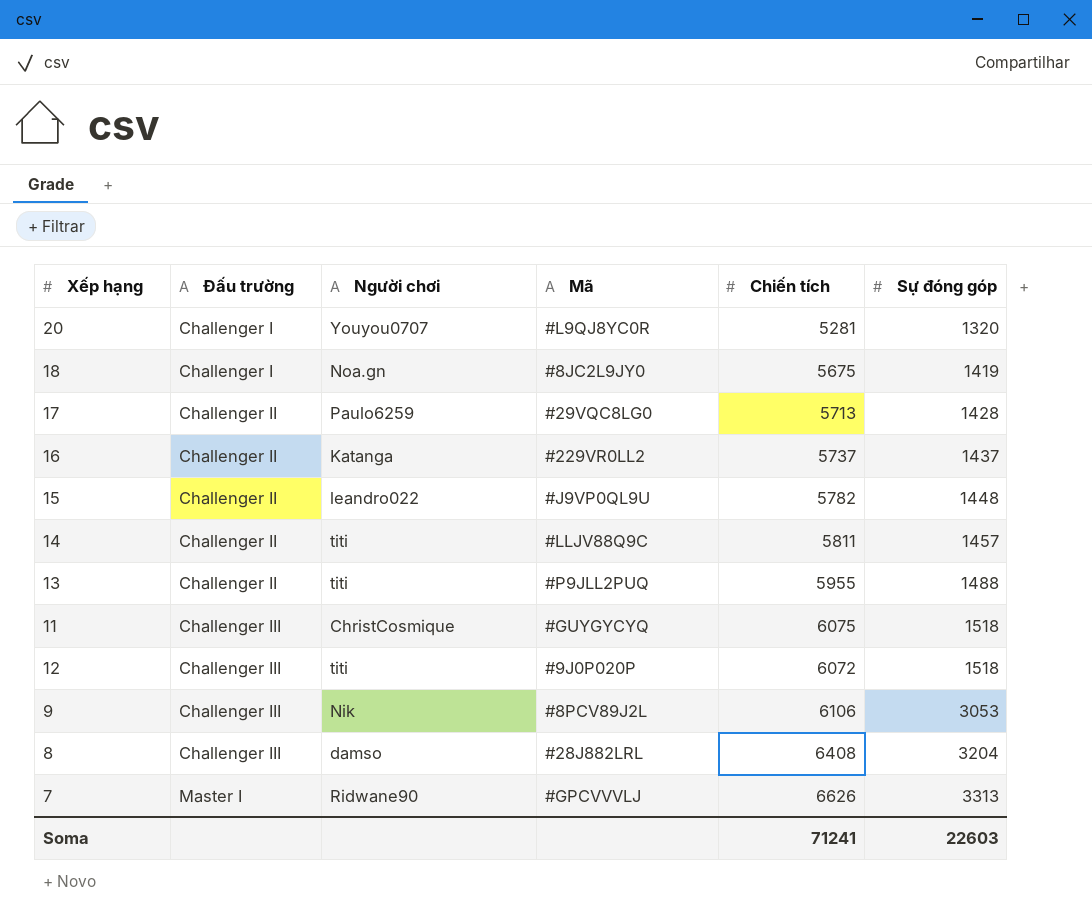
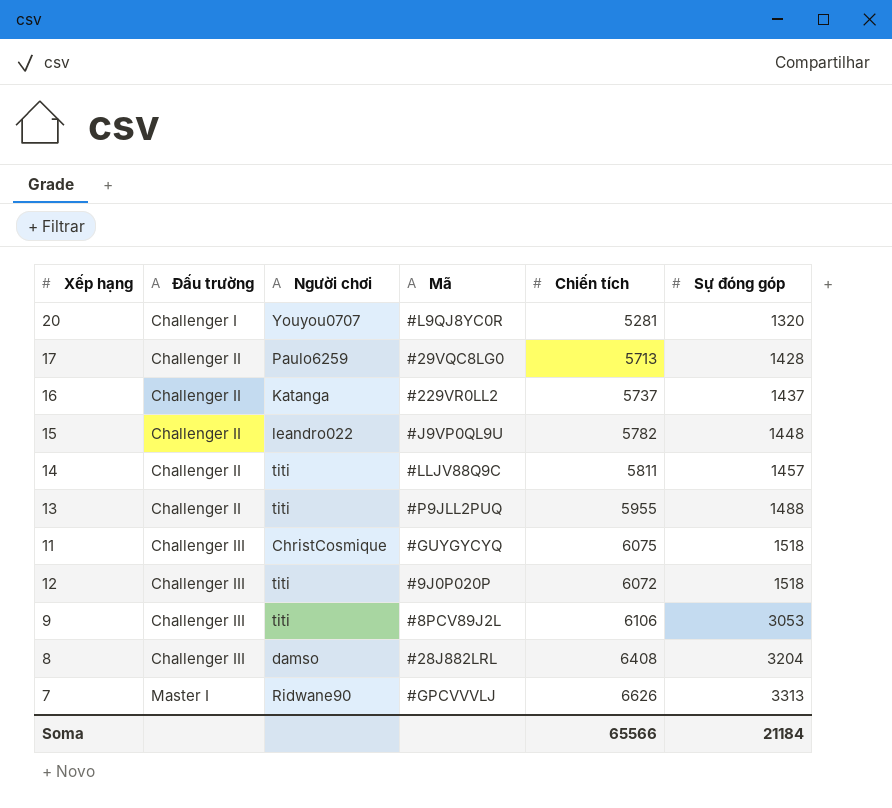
row 18: Challenger I | Noa.gn | #8JC2L9JY0 | 5675 | 1419 -> none
9 | Người chơi: Nik -> titi
Soma | Chiến tích: 71241 -> 65566
Soma | Sự đóng góp: 22603 -> 21184

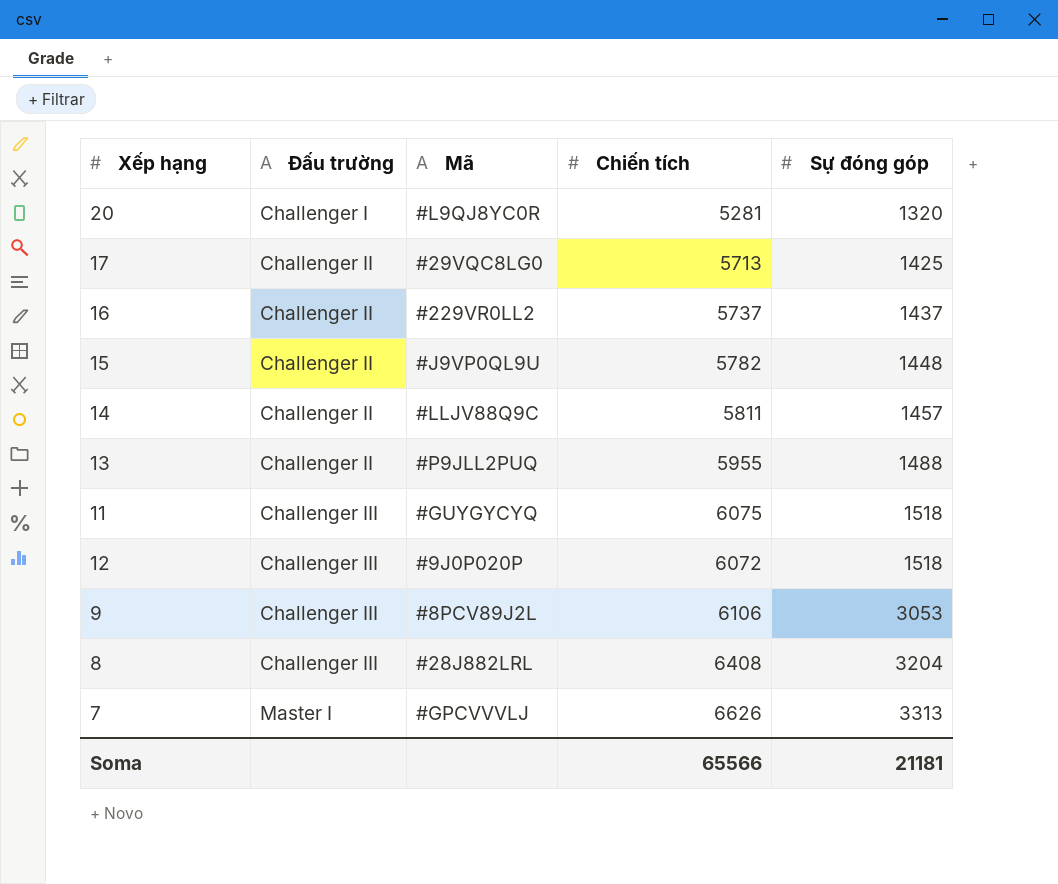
column Người chơi | position: 3 -> none
17 | Sự đóng góp: 1428 -> 1425
Soma | Sự đóng góp: 21184 -> 21181

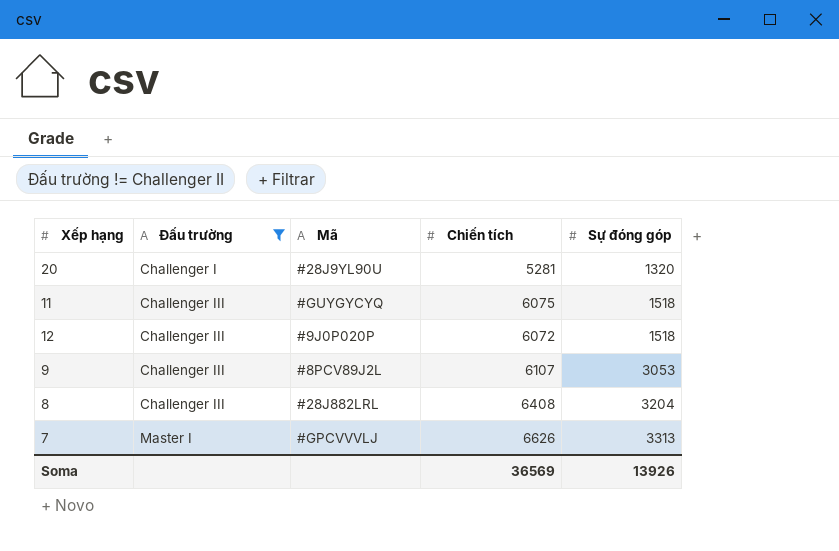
filter: none -> Đấu trường != Challenger II
20 | Mã: #L9QJ8YC0R -> #28J9YL90U
9 | Chiến tích: 6106 -> 6107
Soma | Chiến tích: 65566 -> 36569
Soma | Sự đóng góp: 21181 -> 13926

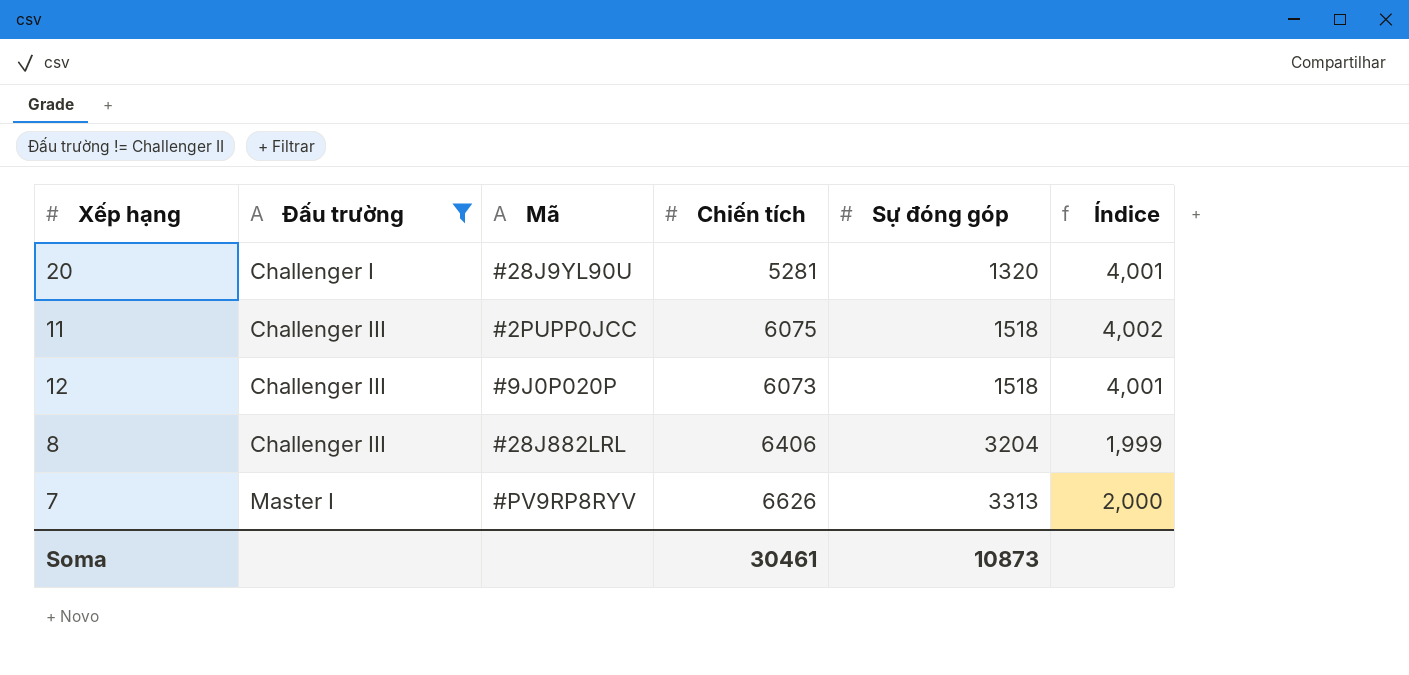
column Índice | formula: none -> [Chiến tích] / [Sự đóng góp]
row 9: Challenger III | #8PCV89J2L | 6107 | 3053 -> none
11 | Mã: #GUYGYCYQ -> #2PUPP0JCC
12 | Chiến tích: 6072 -> 6073
8 | Chiến tích: 6408 -> 6406
7 | Mã: #GPCVVVLJ -> #PV9RP8RYV
Soma | Chiến tích: 36569 -> 30461
Soma | Sự đóng góp: 13926 -> 10873

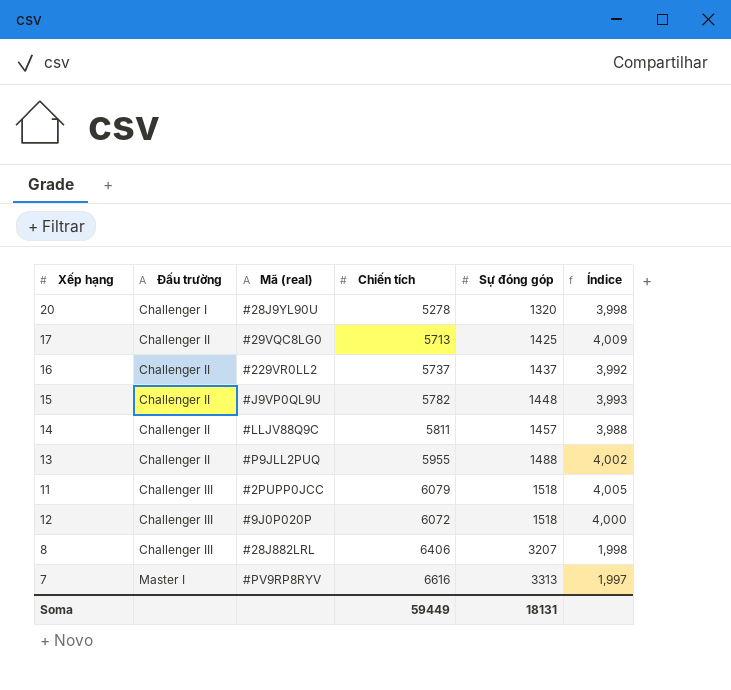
filter: Đấu trường != Challenger II -> none
column name: Mã -> Mã (real)
20 | Chiến tích: 5281 -> 5278
20 | Índice: 4,001 -> 3,998
11 | Chiến tích: 6075 -> 6079
11 | Índice: 4,002 -> 4,005
12 | Chiến tích: 6073 -> 6072
12 | Índice: 4,001 -> 4,000
8 | Sự đóng góp: 3204 -> 3207
8 | Índice: 1,999 -> 1,998
7 | Chiến tích: 6626 -> 6616
7 | Índice: 2,000 -> 1,997
Soma | Chiến tích: 30461 -> 59449
Soma | Sự đóng góp: 10873 -> 18131

